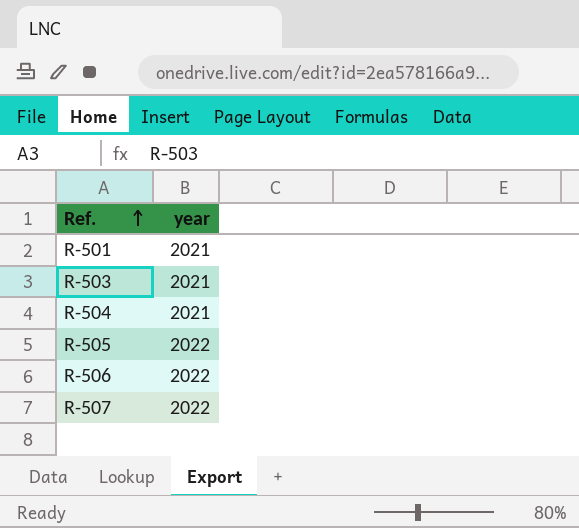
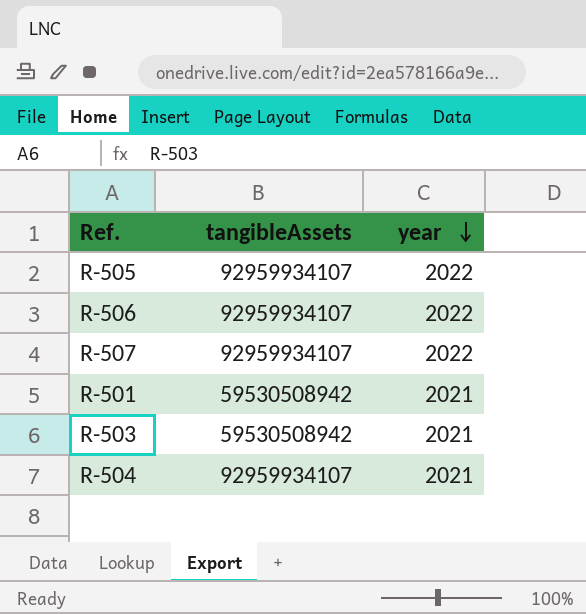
row order: Ref. ascending -> year descending
column tangibleAssets | position: none -> 2

